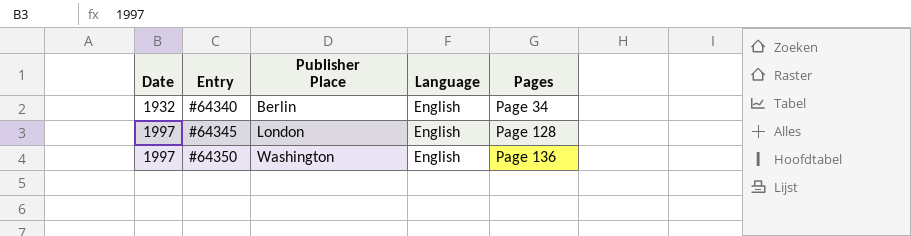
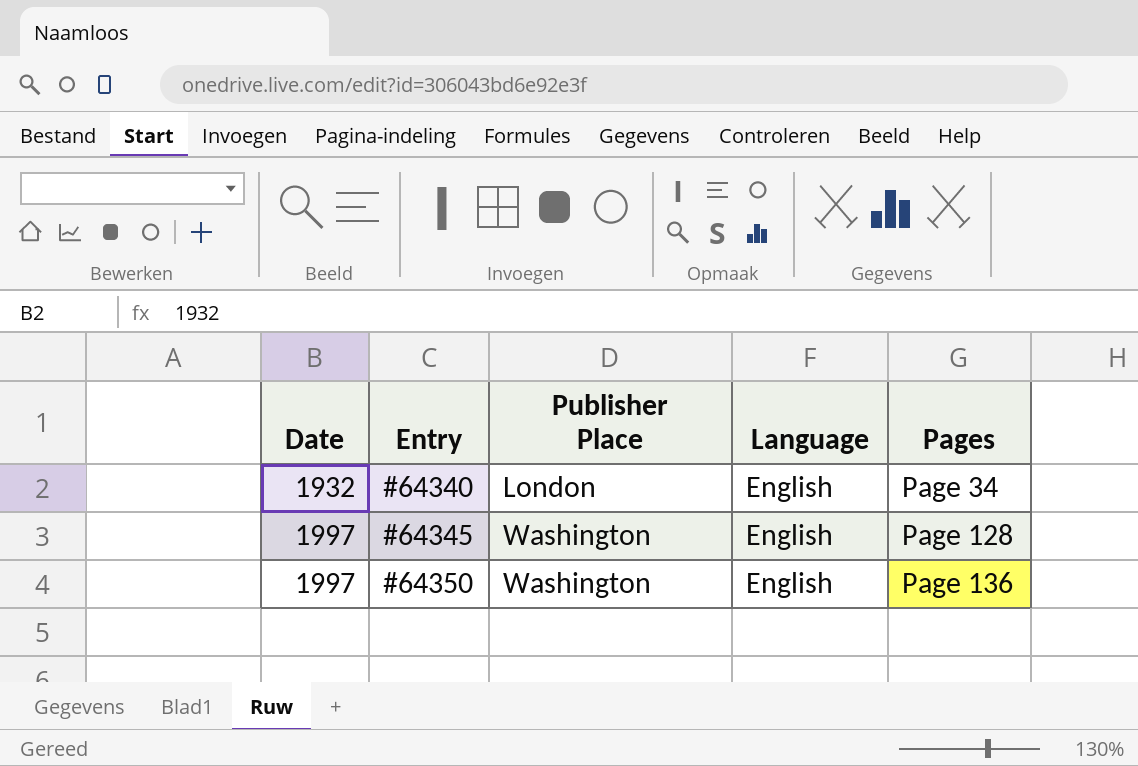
#64340 | Publisher Place: Berlin -> London
#64345 | Publisher Place: London -> Washington

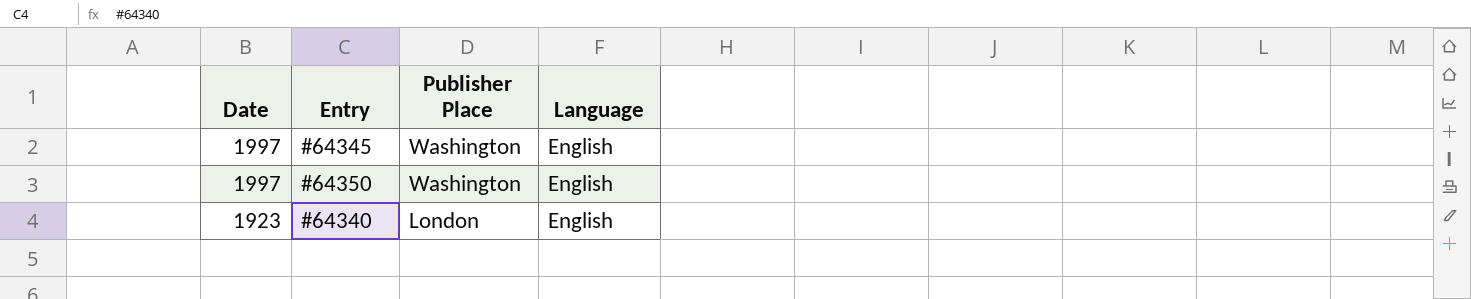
row order: Date ascending -> Date descending
column Pages | position: 5 -> none
#64340 | Date: 1932 -> 1923

